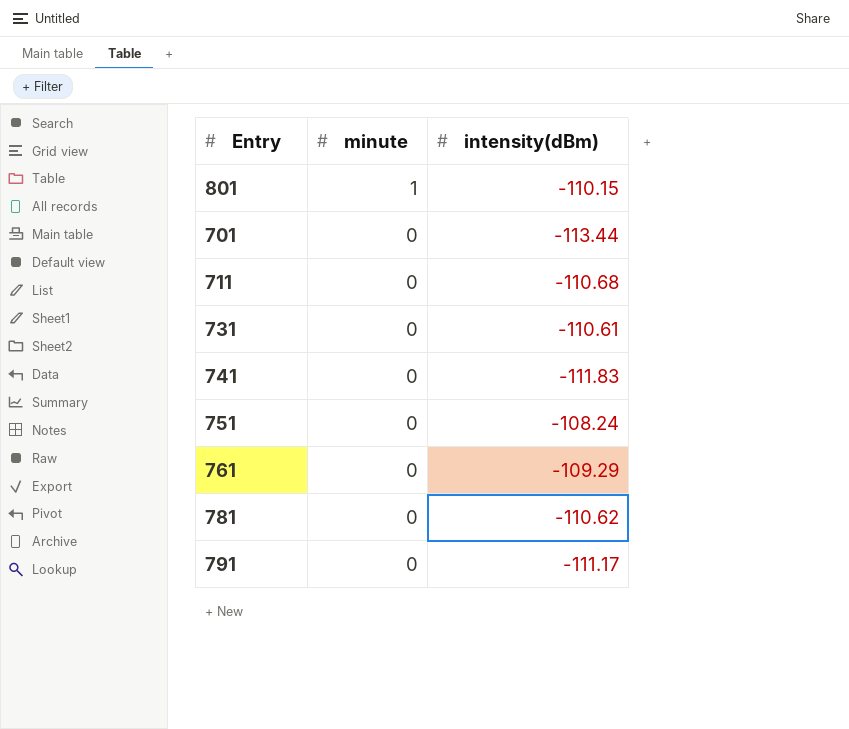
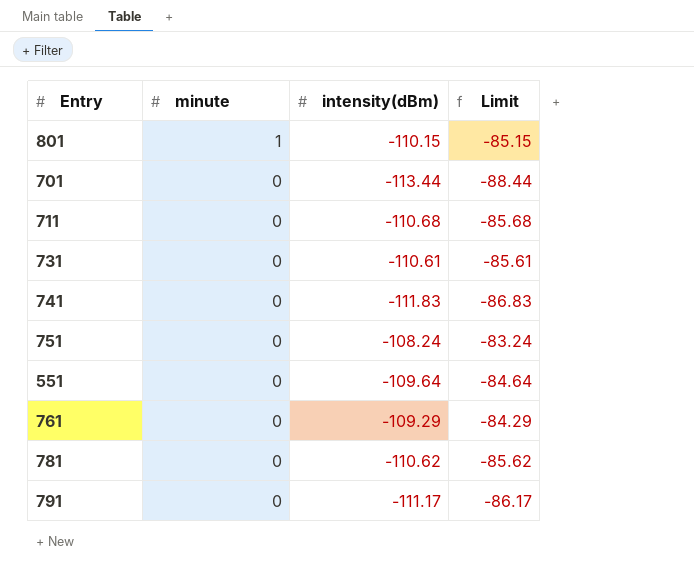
column Limit | formula: none -> [intensity(dBm)] + 25
row 551: none -> 0 | -109.64 | -84.64

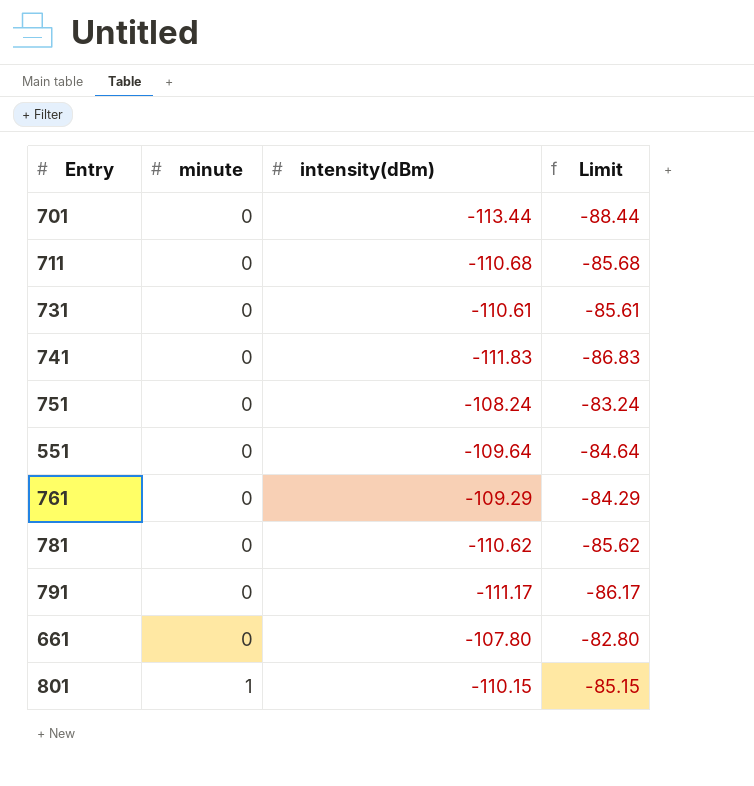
row order: minute descending -> minute ascending
row 661: none -> 0 | -107.80 | -82.80

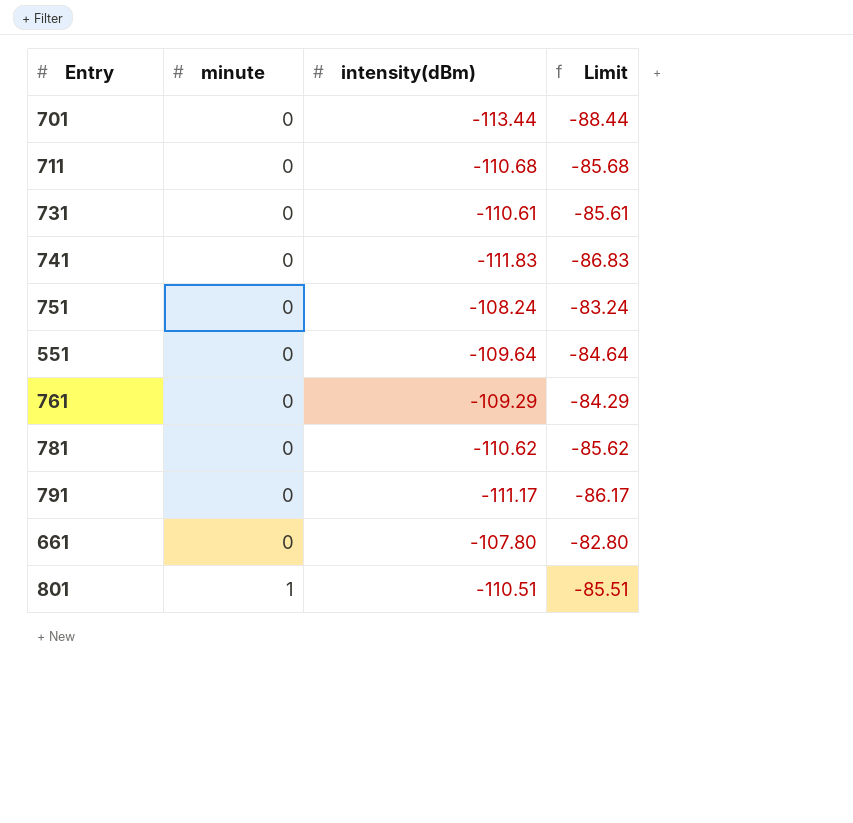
801 | intensity(dBm): -110.15 -> -110.51
801 | Limit: -85.15 -> -85.51

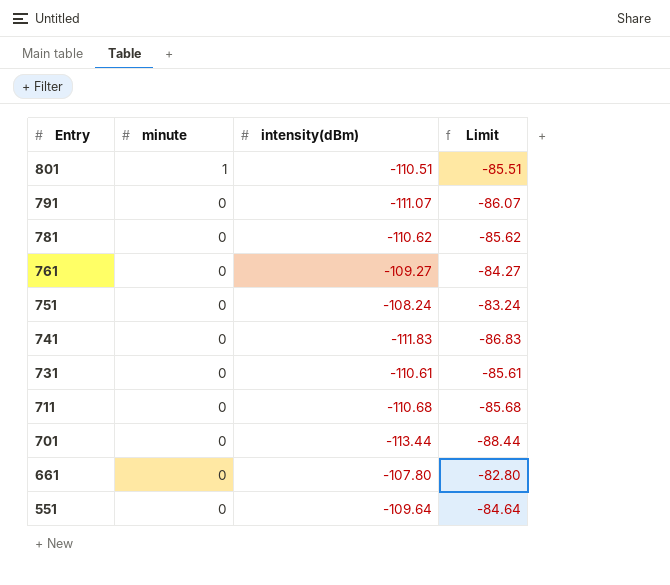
row order: minute ascending -> Entry descending
791 | intensity(dBm): -111.17 -> -111.07
791 | Limit: -86.17 -> -86.07
761 | intensity(dBm): -109.29 -> -109.27
761 | Limit: -84.29 -> -84.27

